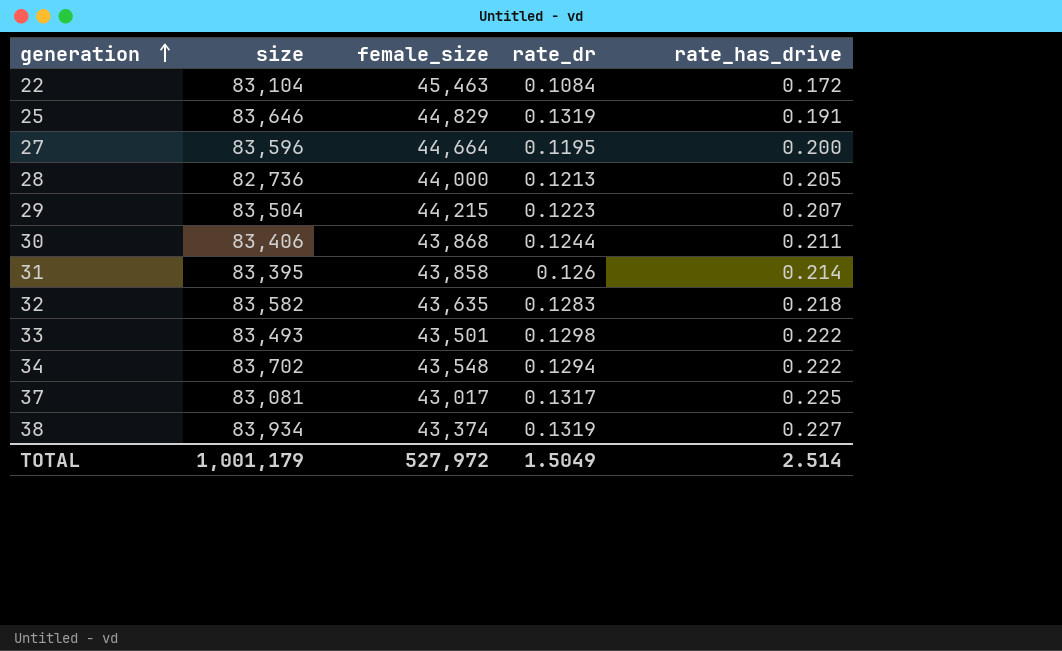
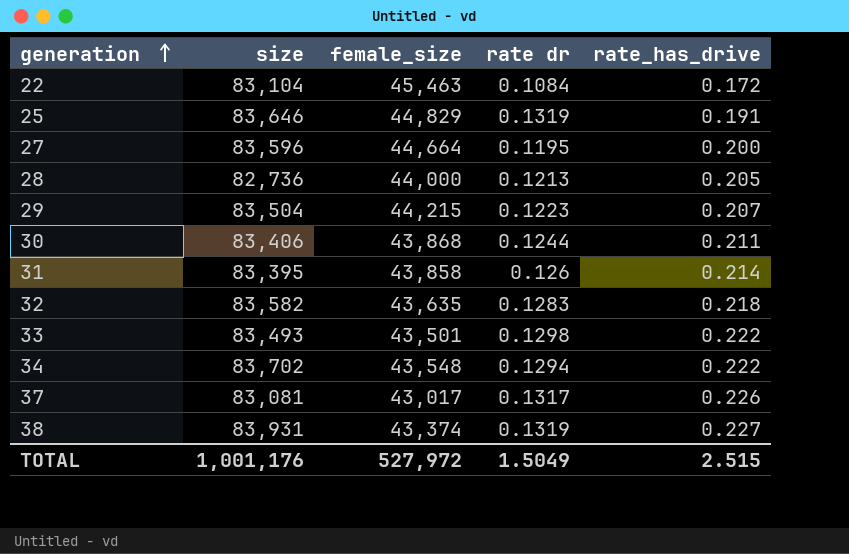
column name: rate_dr -> rate dr
37 | rate_has_drive: 0.225 -> 0.226
38 | size: 83,934 -> 83,931
TOTAL | size: 1,001,179 -> 1,001,176
TOTAL | rate_has_drive: 2.514 -> 2.515

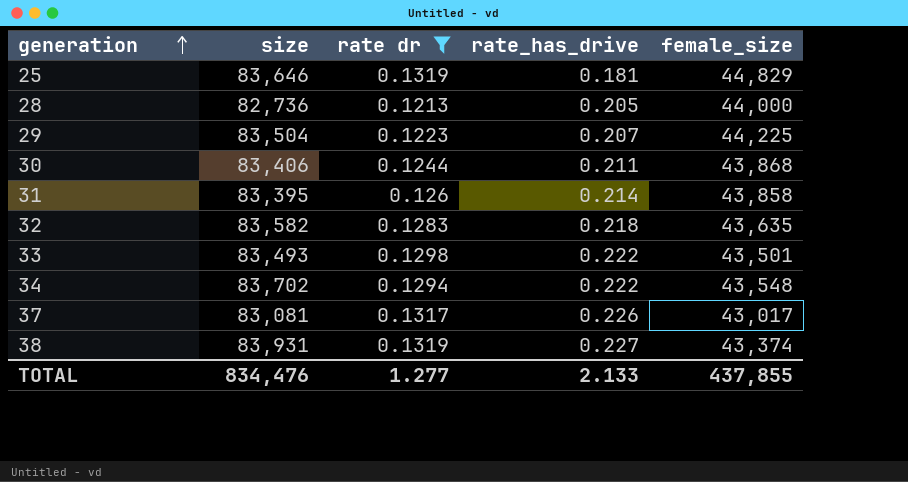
filter: none -> rate dr >= 0.1213
column female_size | position: 3 -> 5
25 | rate_has_drive: 0.191 -> 0.181
29 | female_size: 44,215 -> 44,225
TOTAL | size: 1,001,176 -> 834,476
TOTAL | rate dr: 1.5049 -> 1.277
TOTAL | rate_has_drive: 2.515 -> 2.133
TOTAL | female_size: 527,972 -> 437,855

